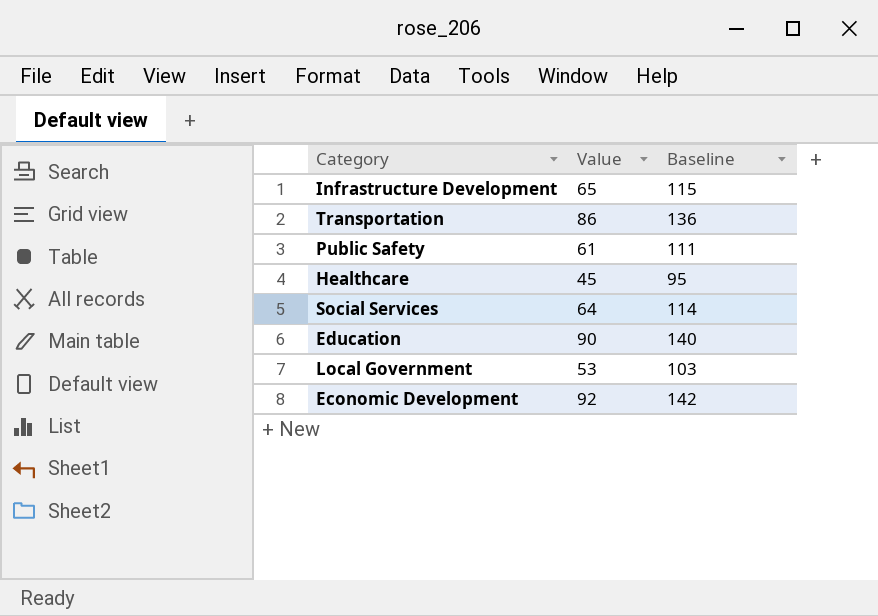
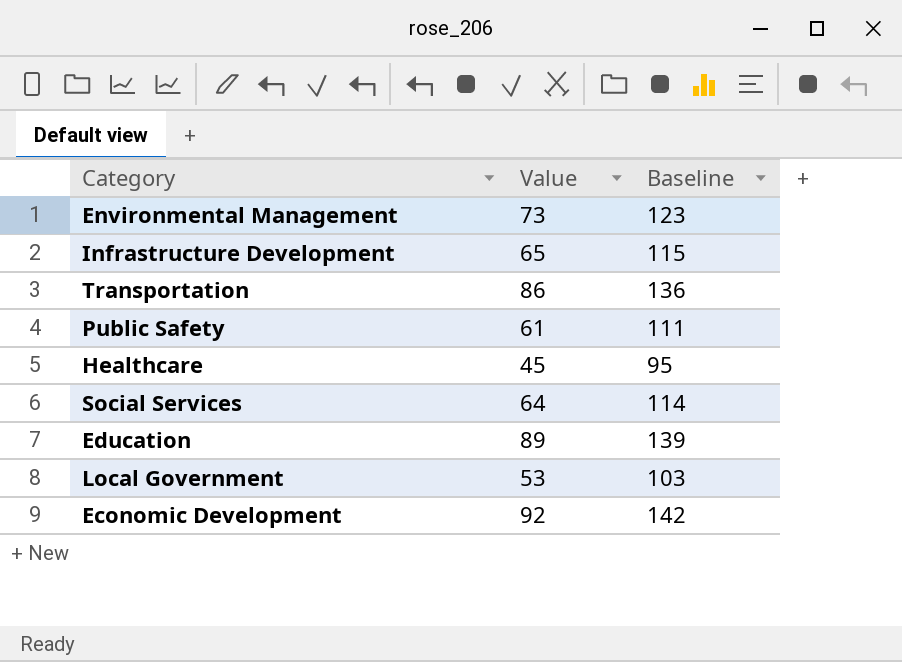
row Environmental Management: none -> 73 | 123
Education | Value: 90 -> 89
Education | Baseline: 140 -> 139

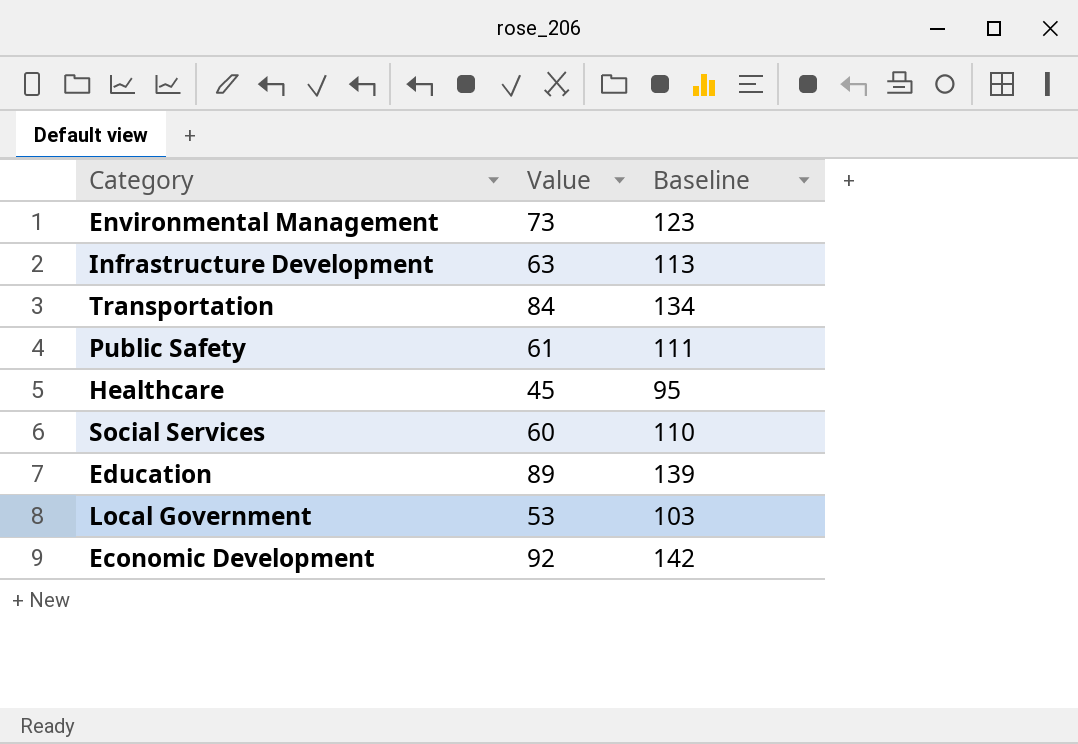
Infrastructure Development | Value: 65 -> 63
Infrastructure Development | Baseline: 115 -> 113
Transportation | Value: 86 -> 84
Transportation | Baseline: 136 -> 134
Social Services | Value: 64 -> 60
Social Services | Baseline: 114 -> 110

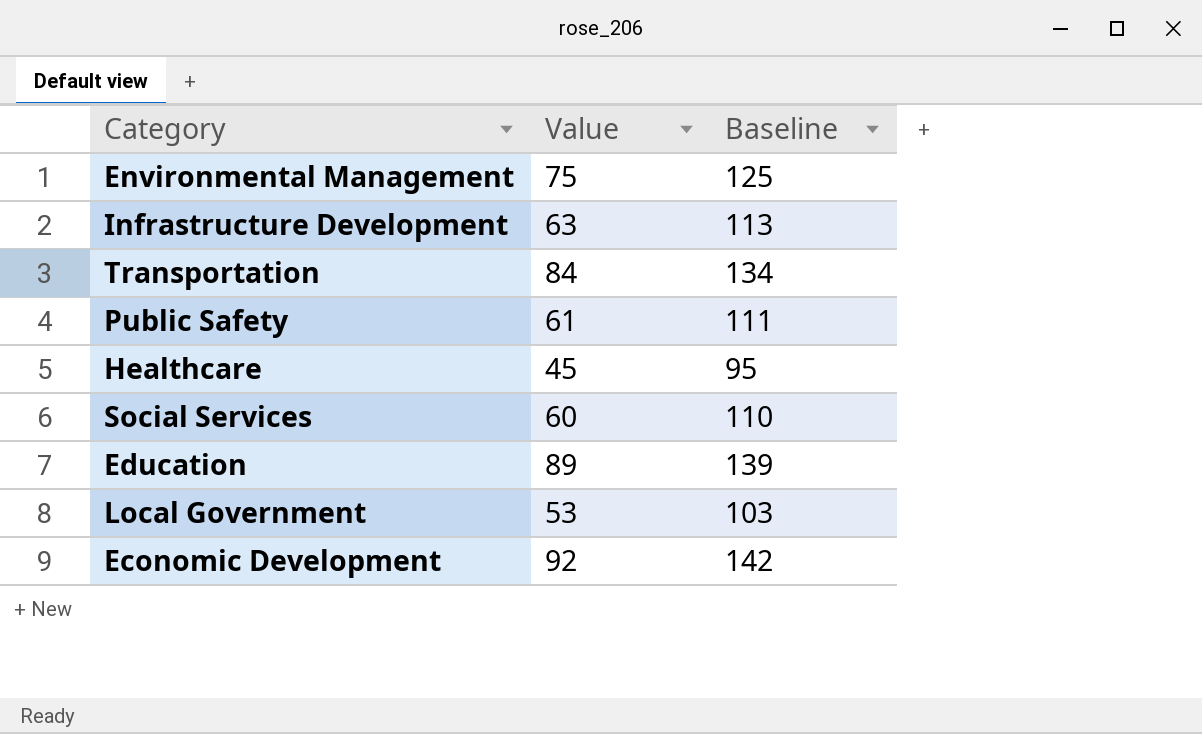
Environmental Management | Value: 73 -> 75
Environmental Management | Baseline: 123 -> 125

